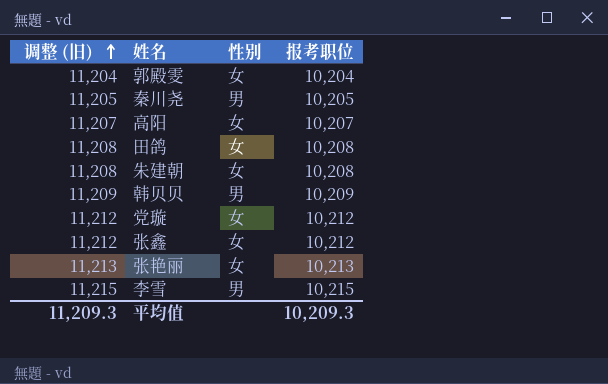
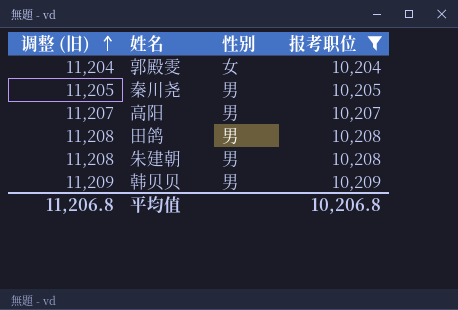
filter: none -> 报考职位 <= 10,209
高阳 | 性别: 女 -> 男
田鸽 | 性别: 女 -> 男
朱建朝 | 性别: 女 -> 男
平均值 | 调整 (旧): 11,209.3 -> 11,206.8
平均值 | 报考职位: 10,209.3 -> 10,206.8

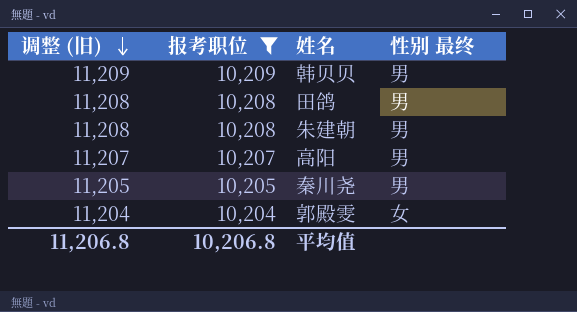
row order: 调整 (旧) ascending -> 调整 (旧) descending
column 报考职位 | position: 4 -> 2
column name: 性别 -> 性别 最终

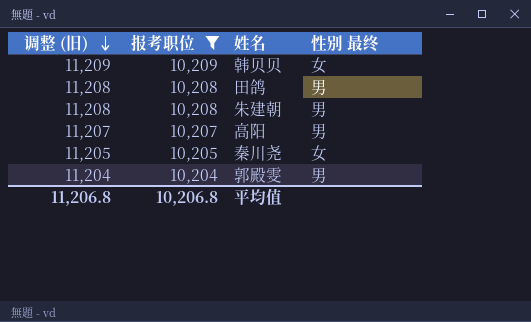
韩贝贝 | 性别 最终: 男 -> 女
秦川尧 | 性别 最终: 男 -> 女
郭殿雯 | 性别 最终: 女 -> 男

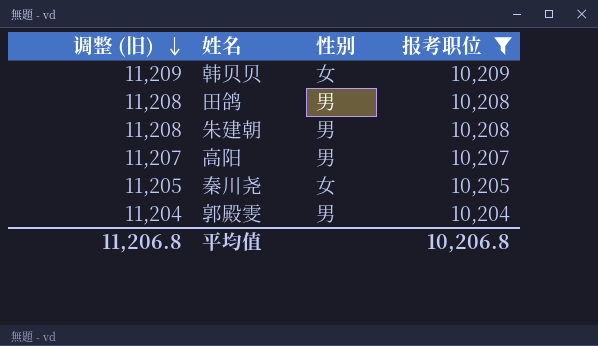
column name: 性别 最终 -> 性别
column 报考职位 | position: 2 -> 4

